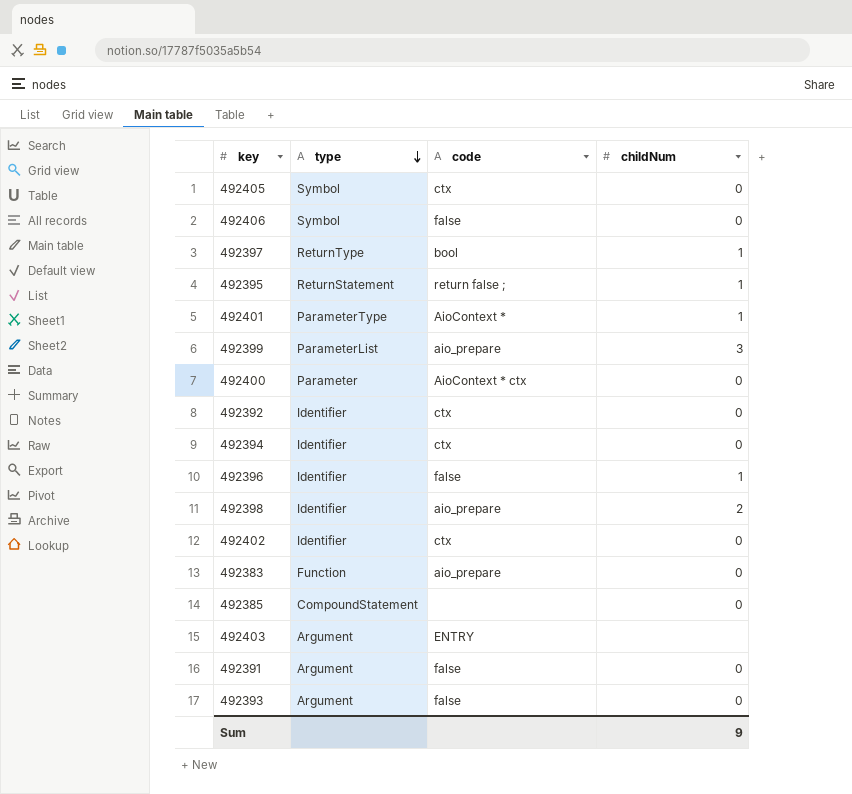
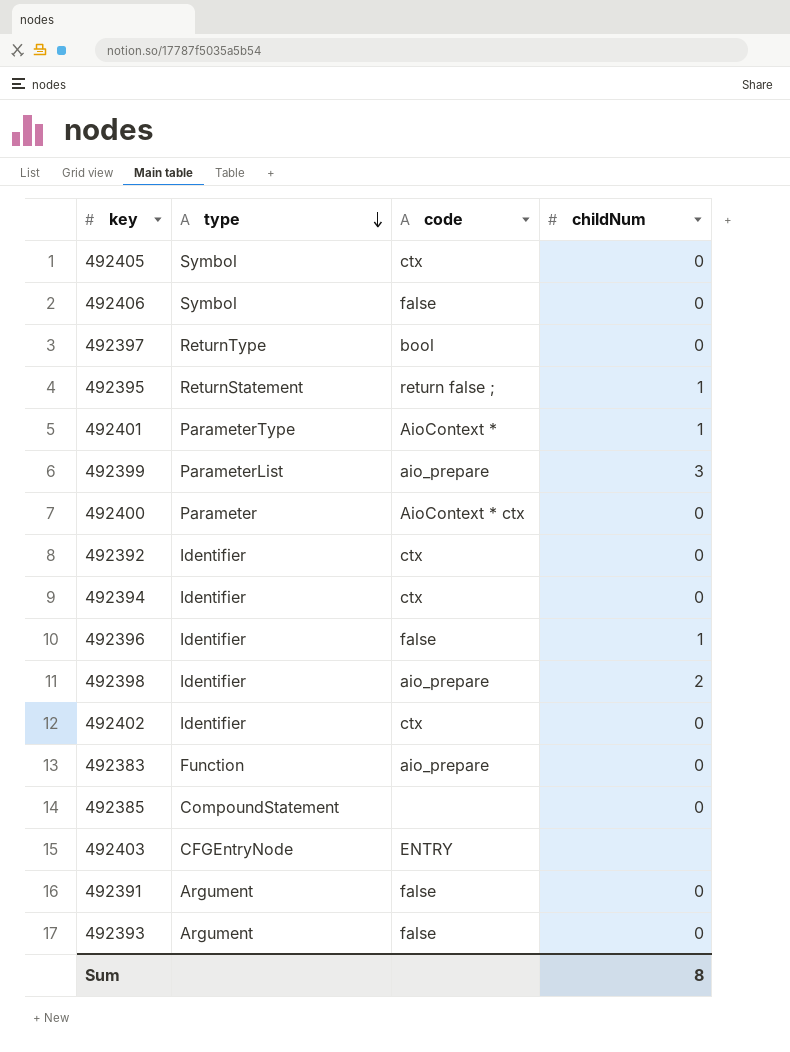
492397 | childNum: 1 -> 0
492403 | type: Argument -> CFGEntryNode
Sum | childNum: 9 -> 8

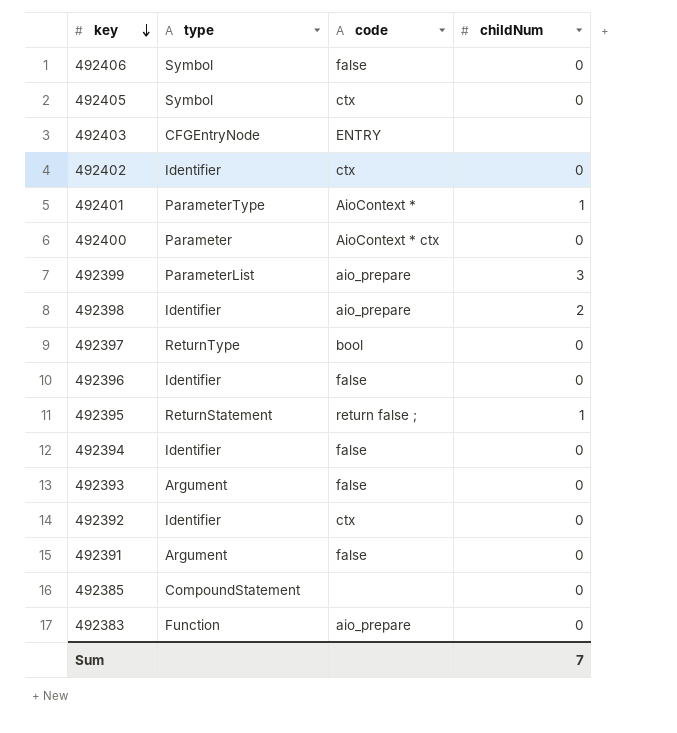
row order: type descending -> key descending
492396 | childNum: 1 -> 0
492394 | code: ctx -> false
Sum | childNum: 8 -> 7

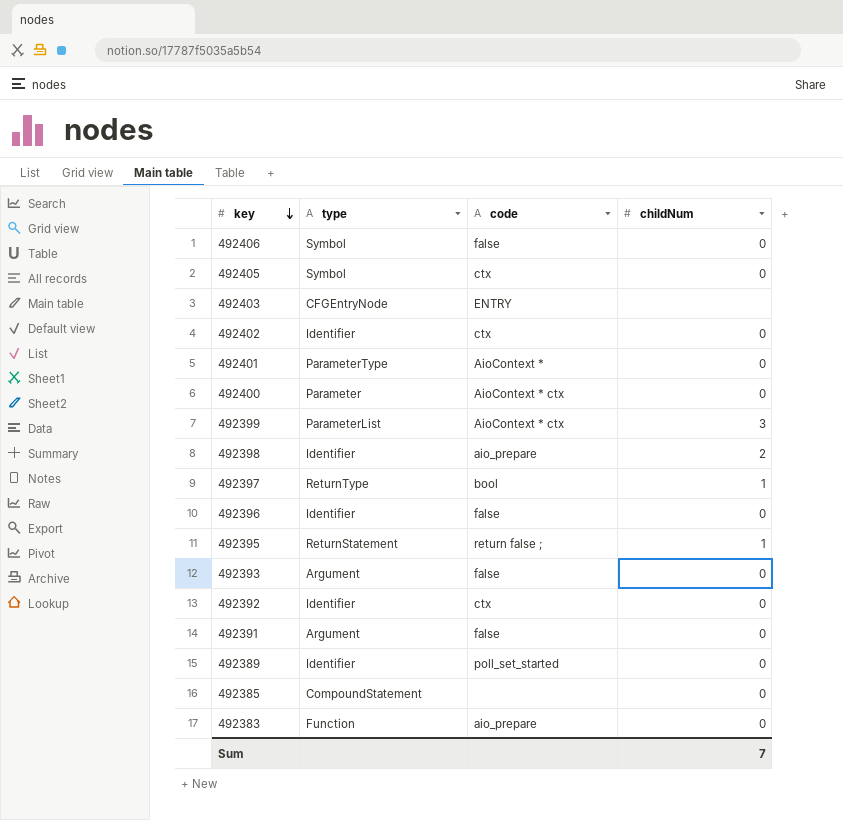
row 492394: Identifier | false | 0 -> none
492401 | childNum: 1 -> 0
492399 | code: aio_prepare -> AioContext * ctx
492397 | childNum: 0 -> 1
row 492389: none -> Identifier | poll_set_started | 0

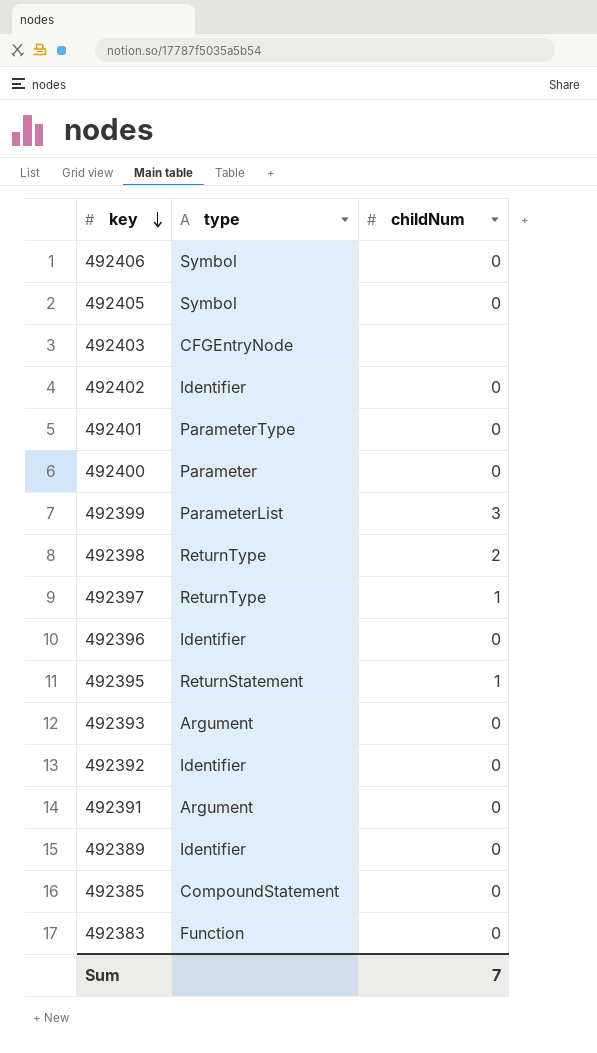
column code | position: 3 -> none
492398 | type: Identifier -> ReturnType

